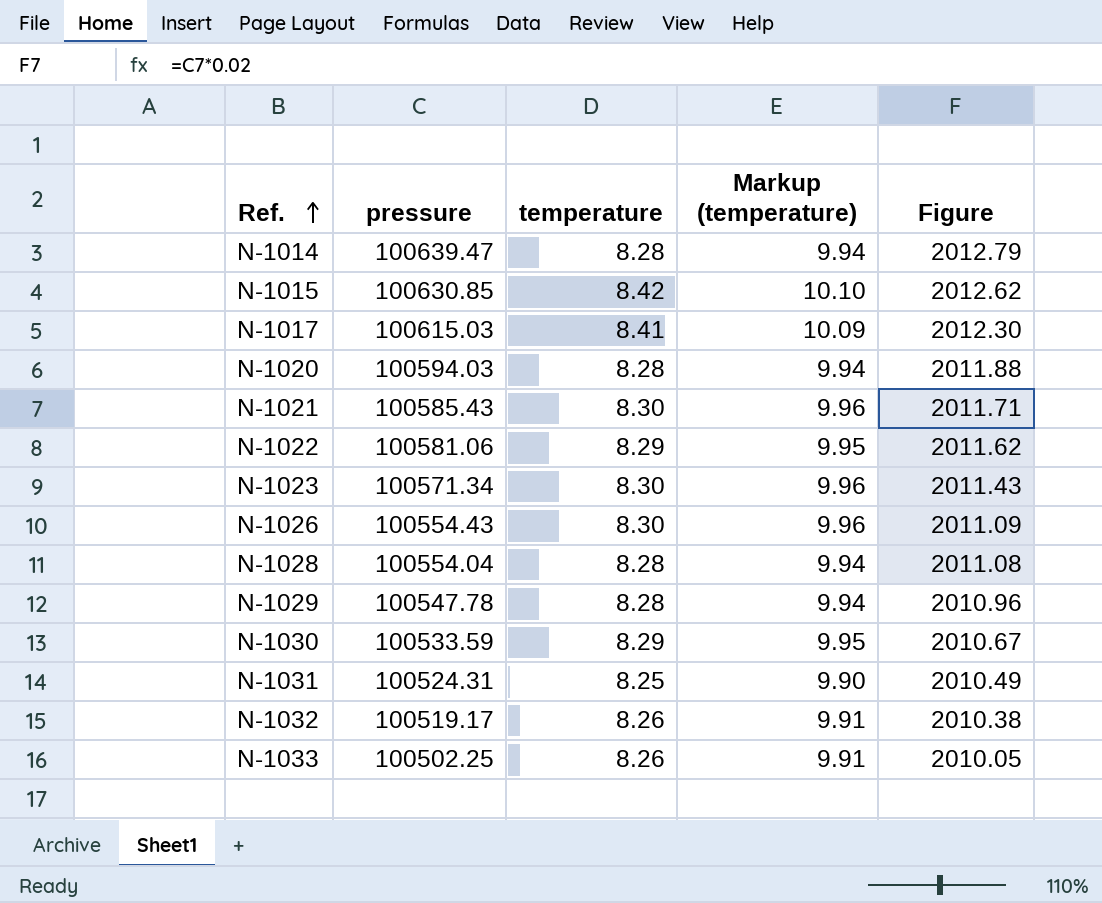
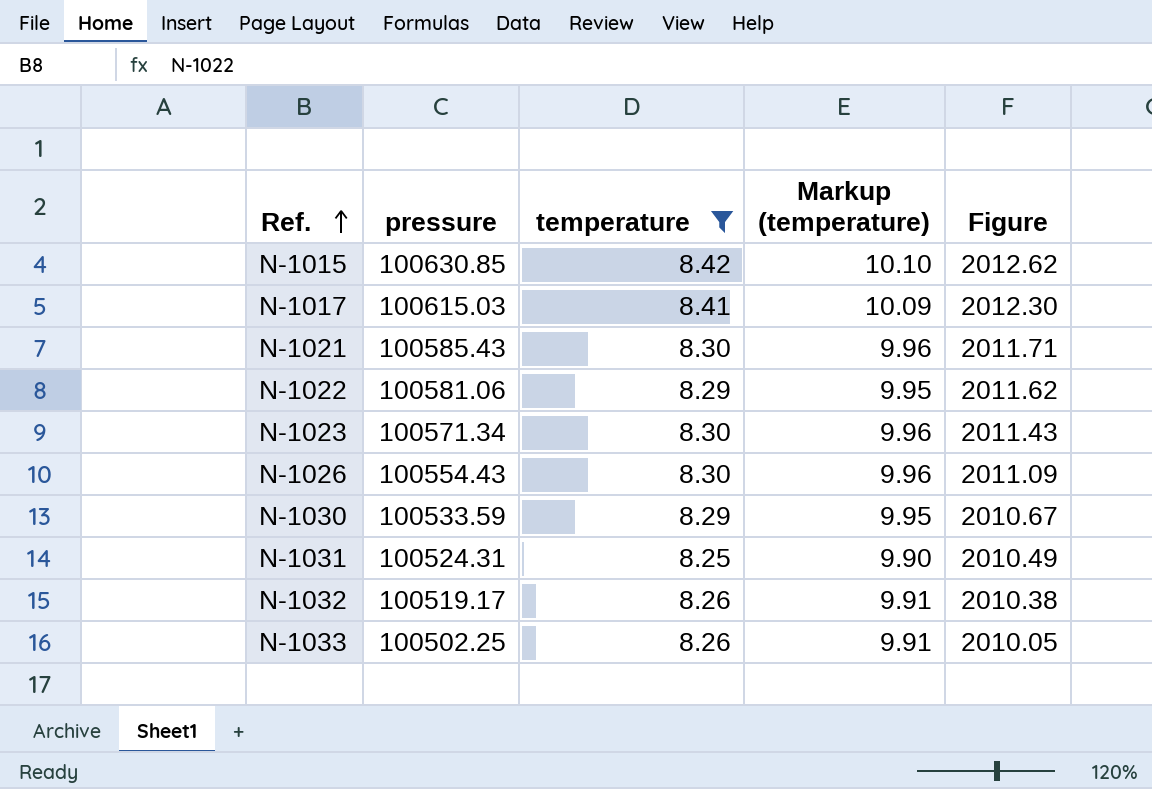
filter: none -> temperature != 8.28

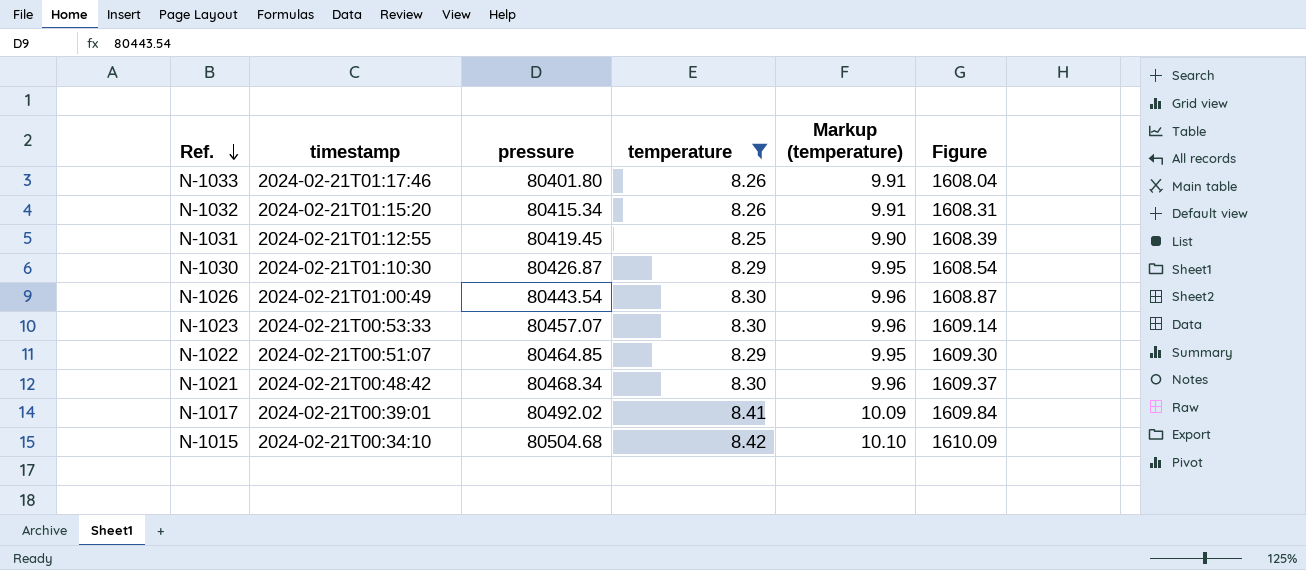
row order: Ref. ascending -> Ref. descending
column timestamp | position: none -> 2
N-1033 | pressure: 100502.25 -> 80401.80
N-1033 | Figure: 2010.05 -> 1608.04
N-1032 | pressure: 100519.17 -> 80415.34
N-1032 | Figure: 2010.38 -> 1608.31
N-1031 | pressure: 100524.31 -> 80419.45
N-1031 | Figure: 2010.49 -> 1608.39
N-1030 | pressure: 100533.59 -> 80426.87
N-1030 | Figure: 2010.67 -> 1608.54
N-1026 | pressure: 100554.43 -> 80443.54
N-1026 | Figure: 2011.09 -> 1608.87
N-1023 | pressure: 100571.34 -> 80457.07
N-1023 | Figure: 2011.43 -> 1609.14
N-1022 | pressure: 100581.06 -> 80464.85
N-1022 | Figure: 2011.62 -> 1609.30
N-1021 | pressure: 100585.43 -> 80468.34
N-1021 | Figure: 2011.71 -> 1609.37
N-1017 | pressure: 100615.03 -> 80492.02
N-1017 | Figure: 2012.30 -> 1609.84
N-1015 | pressure: 100630.85 -> 80504.68
N-1015 | Figure: 2012.62 -> 1610.09

